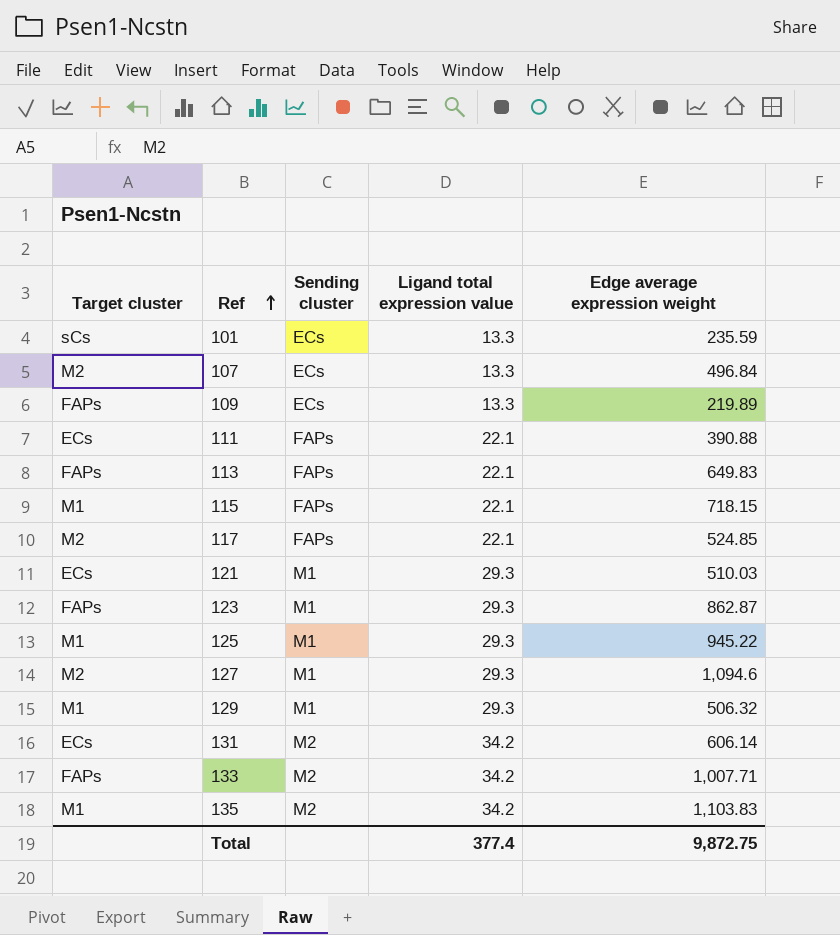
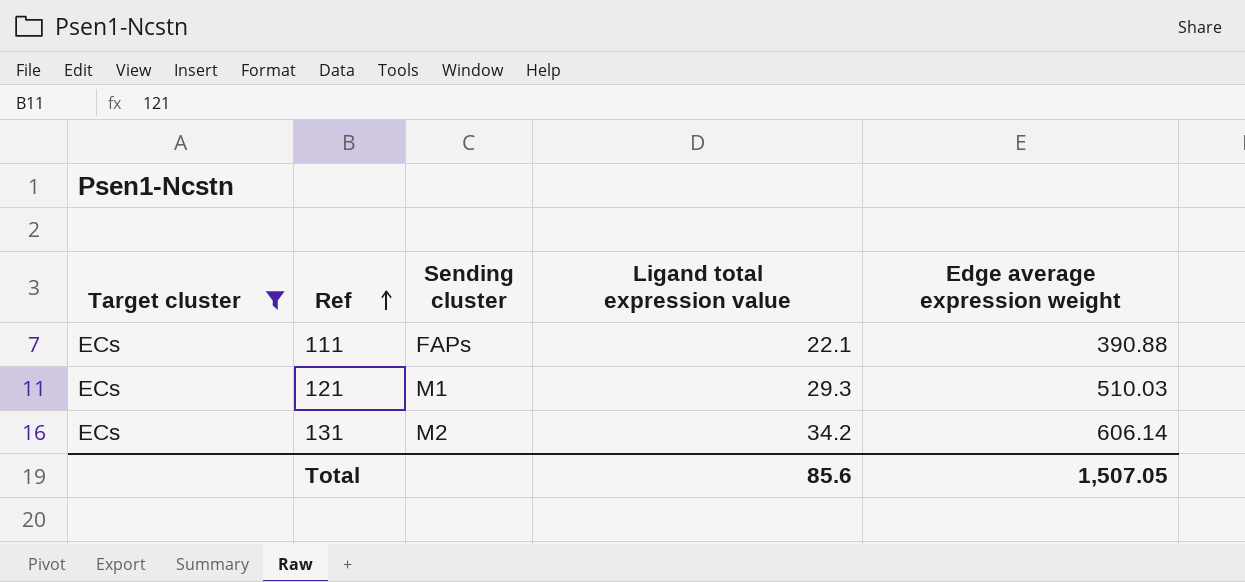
filter: none -> Target cluster = ECs
Total | Ligand total expression value: 377.4 -> 85.6
Total | Edge average expression weight: 9,872.75 -> 1,507.05

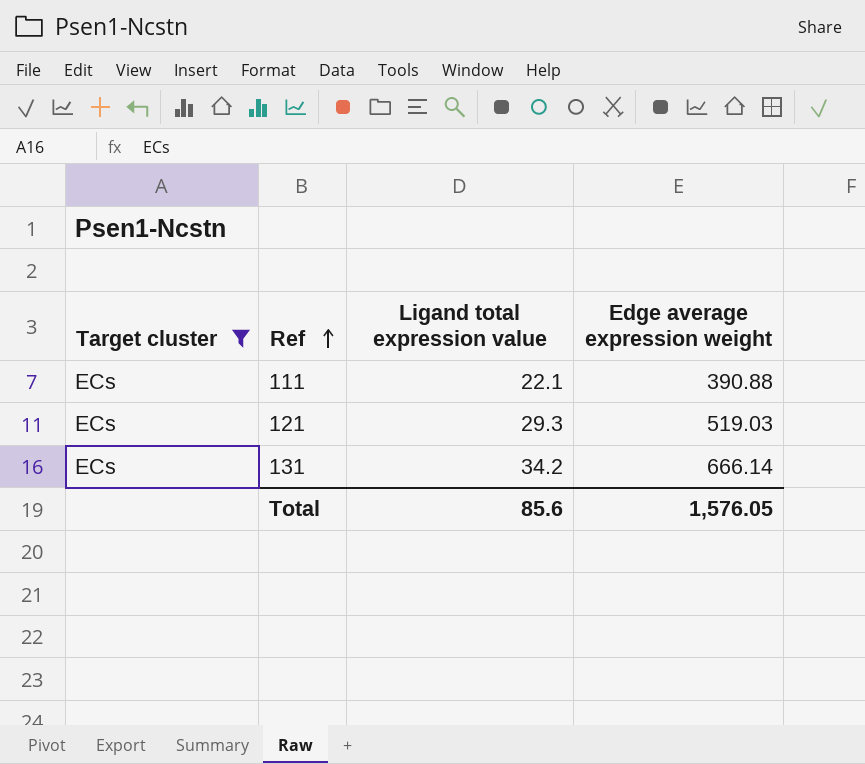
column Sending cluster | position: 3 -> none
121 | Edge average expression weight: 510.03 -> 519.03
131 | Edge average expression weight: 606.14 -> 666.14
Total | Edge average expression weight: 1,507.05 -> 1,576.05

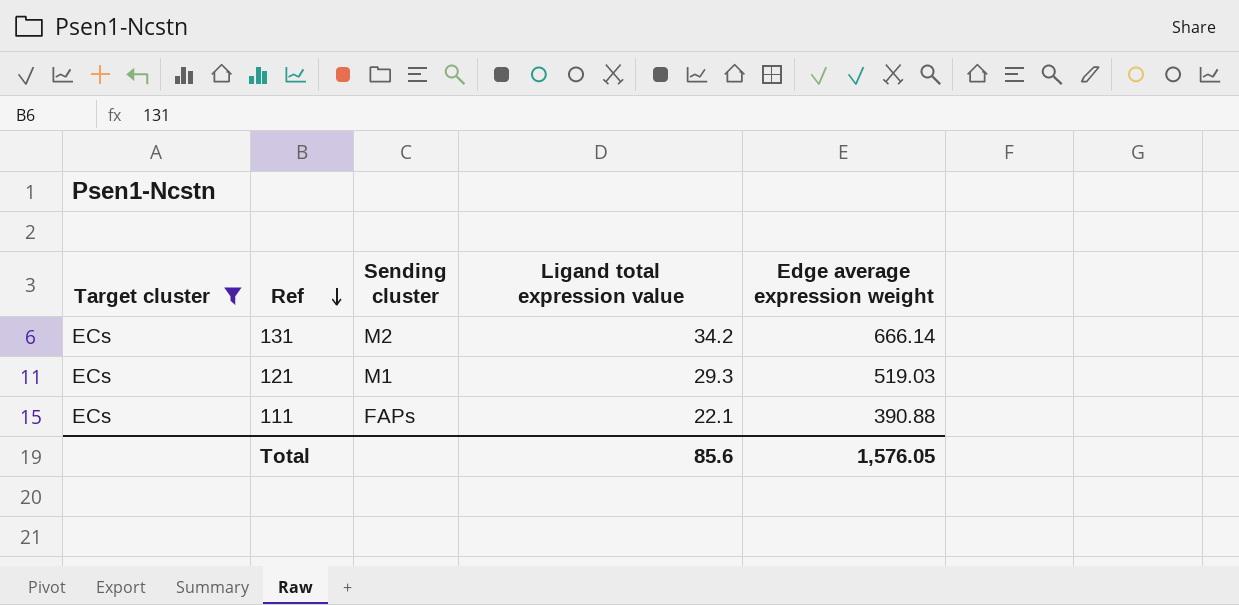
row order: Ref ascending -> Ref descending
column Sending cluster | position: none -> 3

